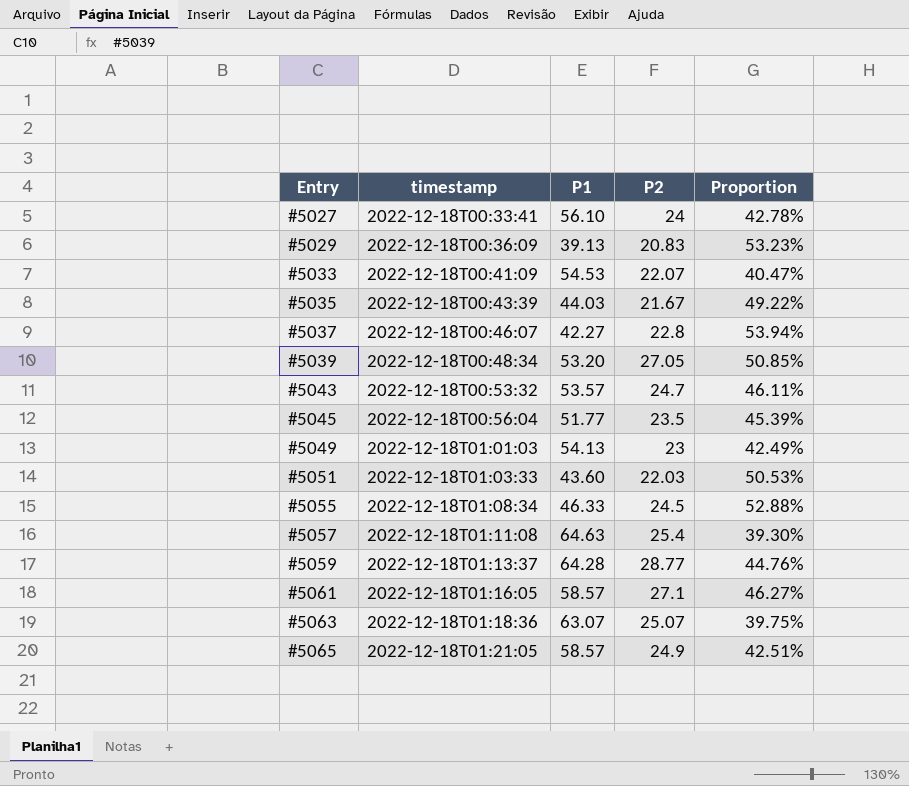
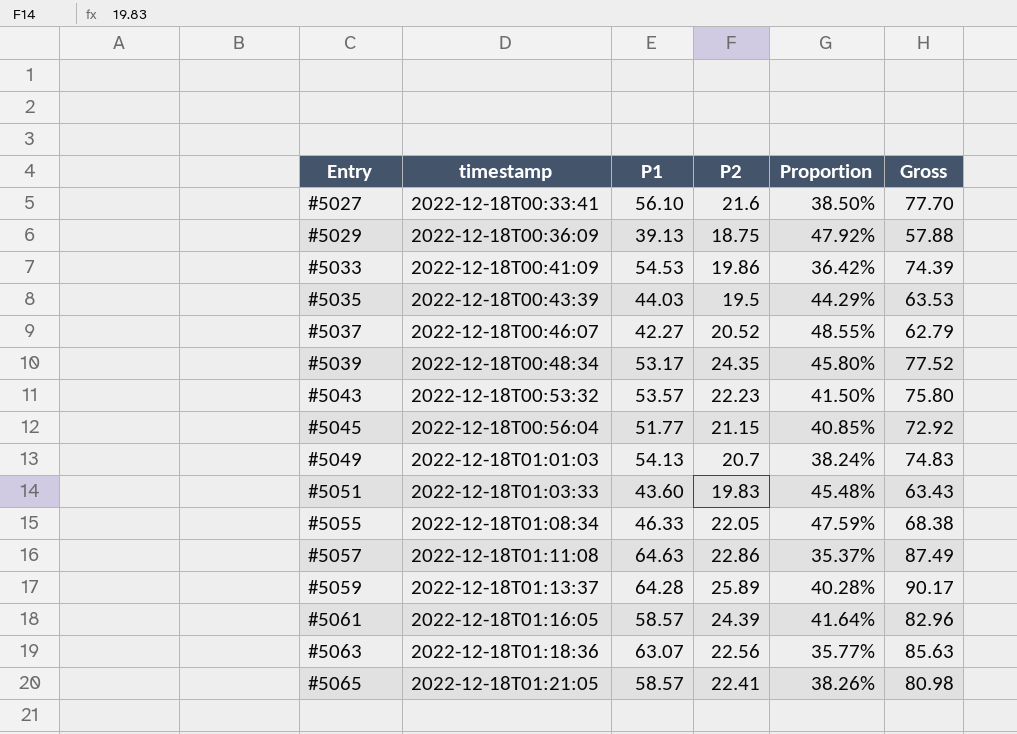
column Gross | formula: none -> [P1] + [P2]
#5027 | P2: 24 -> 21.6
#5027 | Proportion: 42.78% -> 38.50%
#5029 | P2: 20.83 -> 18.75
#5029 | Proportion: 53.23% -> 47.92%
#5033 | P2: 22.07 -> 19.86
#5033 | Proportion: 40.47% -> 36.42%
#5035 | P2: 21.67 -> 19.5
#5035 | Proportion: 49.22% -> 44.29%
#5037 | P2: 22.8 -> 20.52
#5037 | Proportion: 53.94% -> 48.55%
#5039 | P1: 53.20 -> 53.17
#5039 | P2: 27.05 -> 24.35
#5039 | Proportion: 50.85% -> 45.80%
#5043 | P2: 24.7 -> 22.23
#5043 | Proportion: 46.11% -> 41.50%
#5045 | P2: 23.5 -> 21.15
#5045 | Proportion: 45.39% -> 40.85%
#5049 | P2: 23 -> 20.7
#5049 | Proportion: 42.49% -> 38.24%
#5051 | P2: 22.03 -> 19.83
#5051 | Proportion: 50.53% -> 45.48%
#5055 | P2: 24.5 -> 22.05
#5055 | Proportion: 52.88% -> 47.59%
#5057 | P2: 25.4 -> 22.86
#5057 | Proportion: 39.30% -> 35.37%
#5059 | P2: 28.77 -> 25.89
#5059 | Proportion: 44.76% -> 40.28%
#5061 | P2: 27.1 -> 24.39
#5061 | Proportion: 46.27% -> 41.64%
#5063 | P2: 25.07 -> 22.56
#5063 | Proportion: 39.75% -> 35.77%
#5065 | P2: 24.9 -> 22.41
#5065 | Proportion: 42.51% -> 38.26%

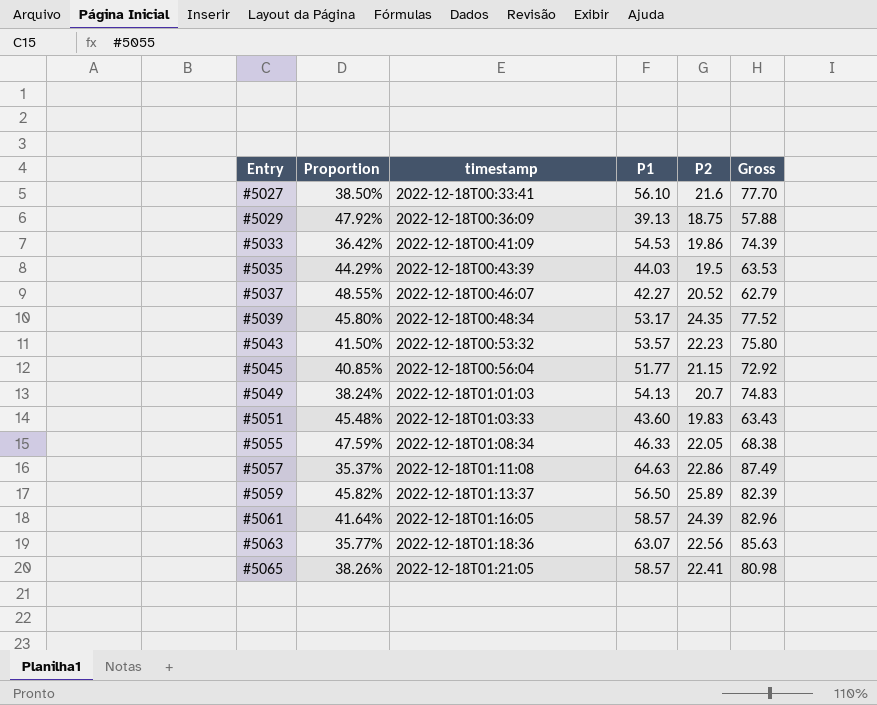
column Proportion | position: 5 -> 2
#5059 | Proportion: 40.28% -> 45.82%
#5059 | P1: 64.28 -> 56.50
#5059 | Gross: 90.17 -> 82.39

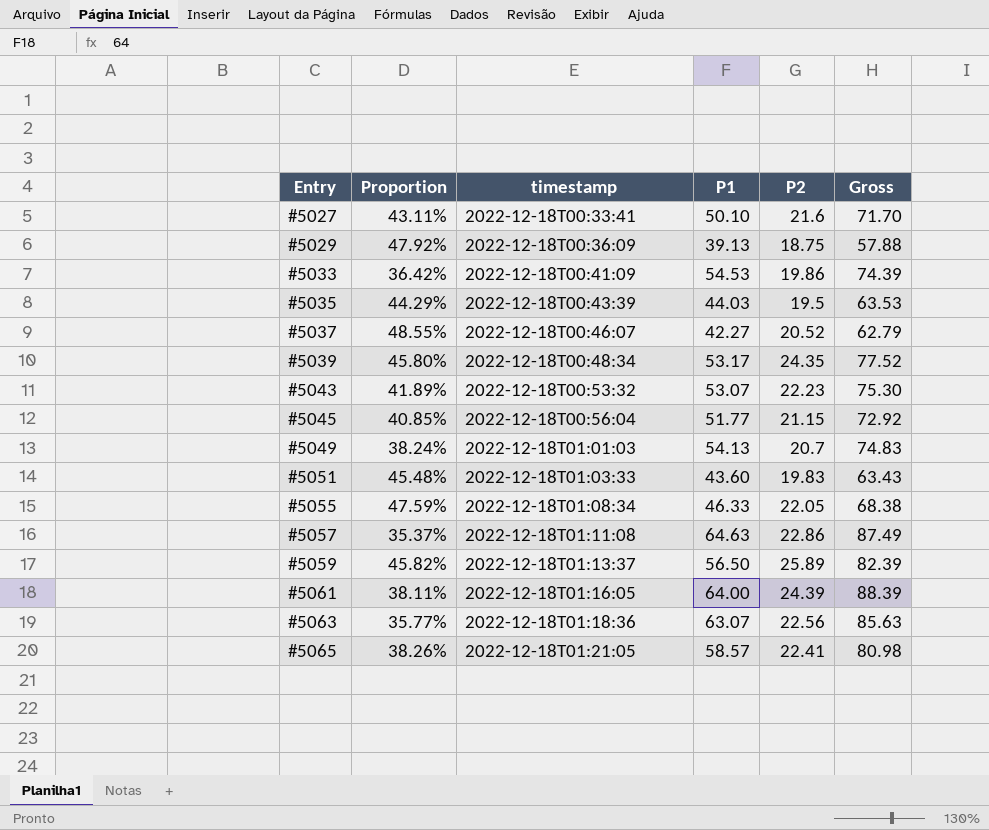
#5027 | Proportion: 38.50% -> 43.11%
#5027 | P1: 56.10 -> 50.10
#5027 | Gross: 77.70 -> 71.70
#5043 | Proportion: 41.50% -> 41.89%
#5043 | P1: 53.57 -> 53.07
#5043 | Gross: 75.80 -> 75.30
#5061 | Proportion: 41.64% -> 38.11%
#5061 | P1: 58.57 -> 64.00
#5061 | Gross: 82.96 -> 88.39

